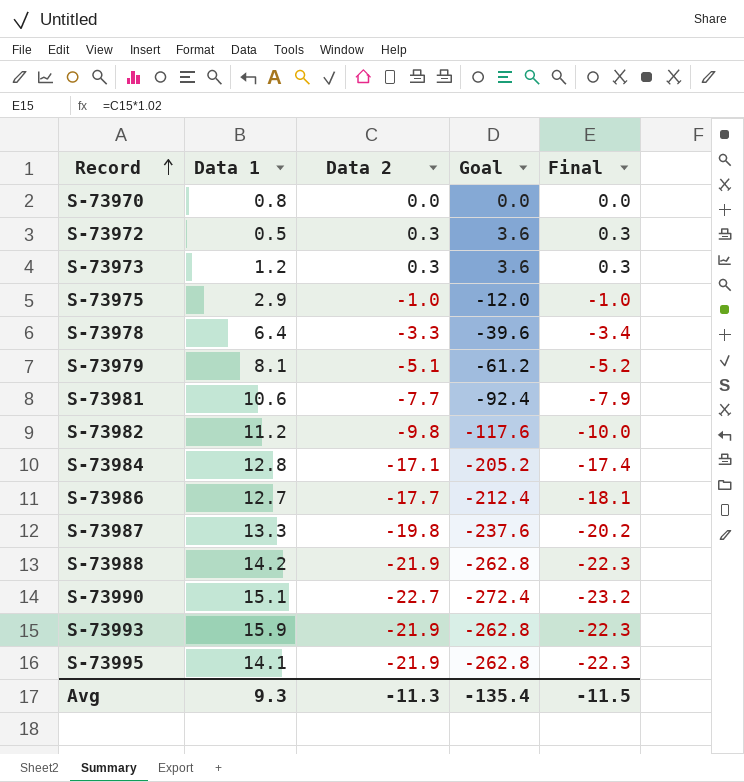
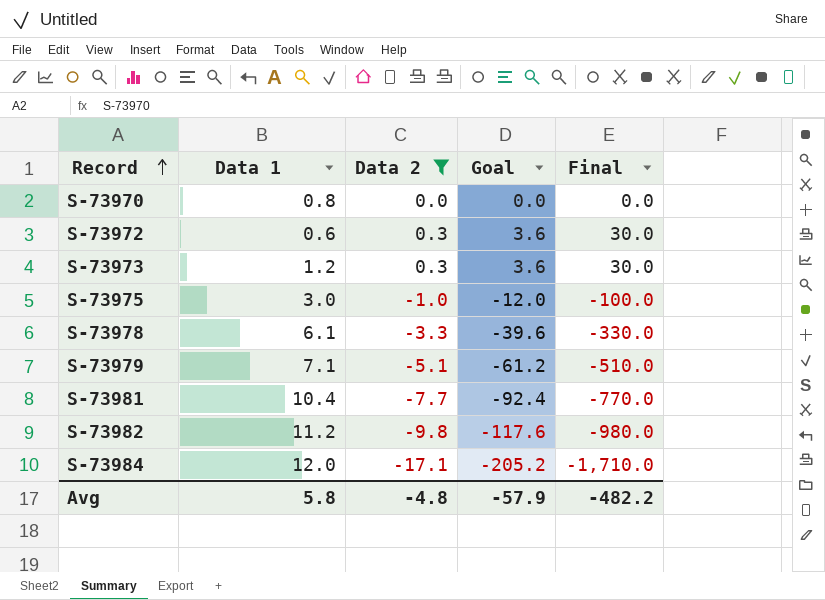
filter: none -> Data 2 >= -17.1
column Final | formula: [Data 2] * 1.02 -> [Data 2] * 100
S-73972 | Data 1: 0.5 -> 0.6
S-73975 | Data 1: 2.9 -> 3.0
S-73978 | Data 1: 6.4 -> 6.1
S-73979 | Data 1: 8.1 -> 7.1
S-73981 | Data 1: 10.6 -> 10.4
S-73984 | Data 1: 12.8 -> 12.0
Avg | Data 1: 9.3 -> 5.8
Avg | Data 2: -11.3 -> -4.8
Avg | Goal: -135.4 -> -57.9
Avg | Final: -11.5 -> -482.2

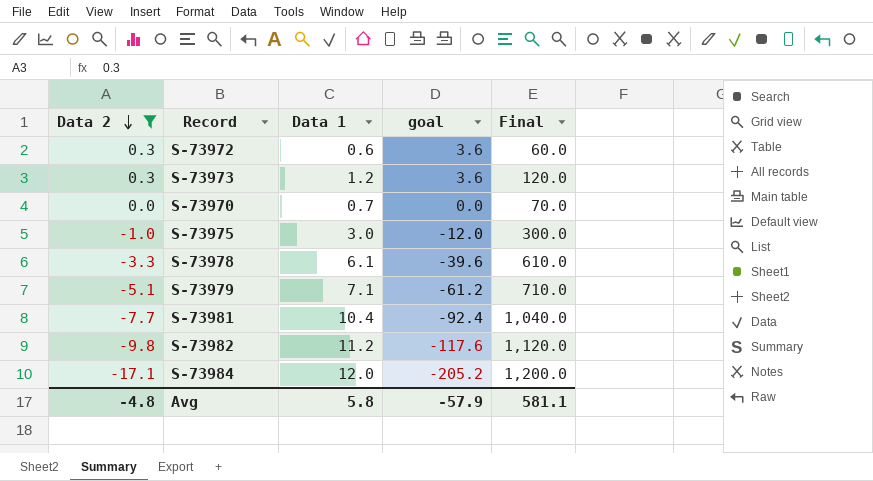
row order: Record ascending -> Data 2 descending
column Data 2 | position: 3 -> 1
column name: Goal -> goal
column Final | formula: [Data 2] * 100 -> [Data 1] * 100
S-73970 | Data 1: 0.8 -> 0.7
Avg | Final: -482.2 -> 581.1

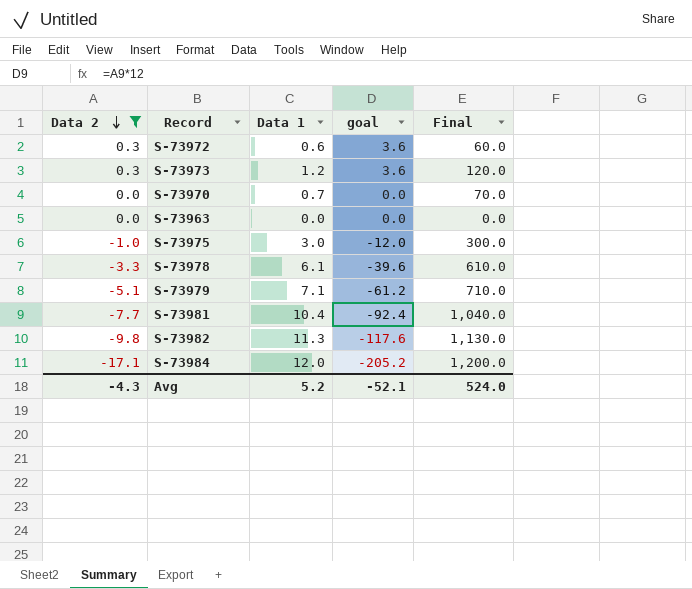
row S-73963: none -> 0.0 | 0.0 | 0.0 | 0.0
S-73982 | Data 1: 11.2 -> 11.3
S-73982 | Final: 1,120.0 -> 1,130.0
Avg | Data 2: -4.8 -> -4.3
Avg | Data 1: 5.8 -> 5.2
Avg | goal: -57.9 -> -52.1
Avg | Final: 581.1 -> 524.0

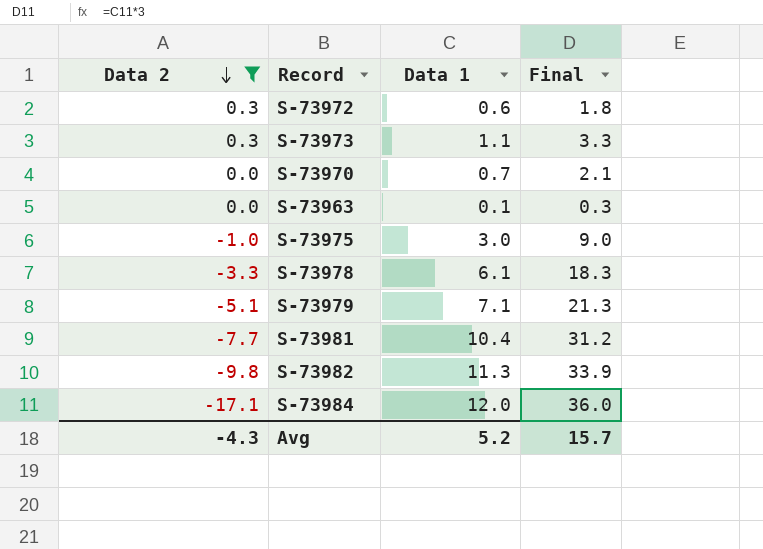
column goal | formula: [Data 2] * 12 -> none
column Final | formula: [Data 1] * 100 -> [Data 1] * 3
S-73973 | Data 1: 1.2 -> 1.1
S-73963 | Data 1: 0.0 -> 0.1
Avg | Final: 524.0 -> 15.7

